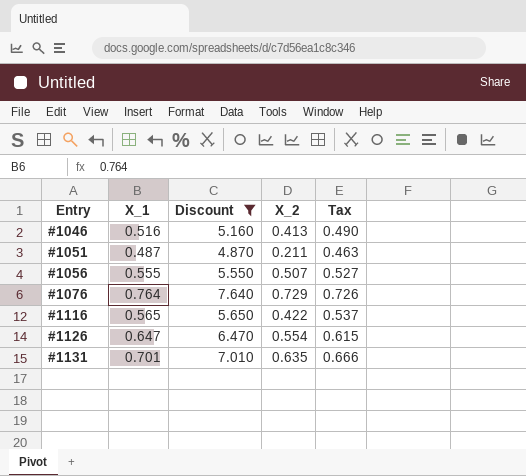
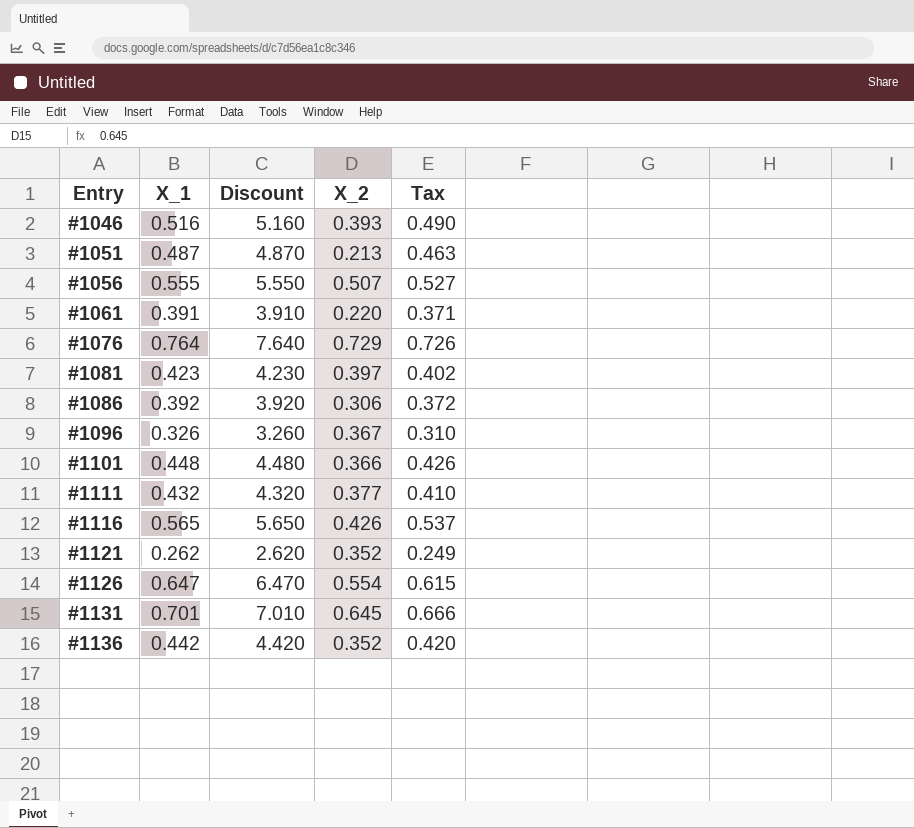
filter: Discount >= 4.870 -> none
#1046 | X_2: 0.413 -> 0.393
#1051 | X_2: 0.211 -> 0.213
#1116 | X_2: 0.422 -> 0.426
#1131 | X_2: 0.635 -> 0.645

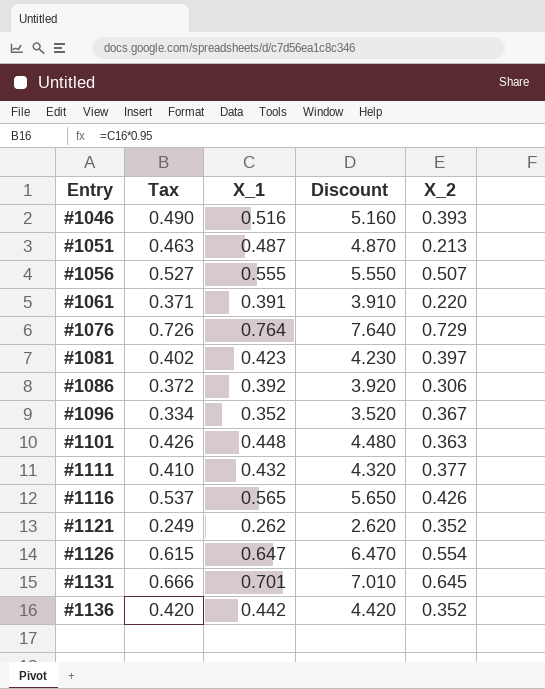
column Tax | position: 5 -> 2
#1096 | Tax: 0.310 -> 0.334
#1096 | X_1: 0.326 -> 0.352
#1096 | Discount: 3.260 -> 3.520
#1101 | X_2: 0.366 -> 0.363

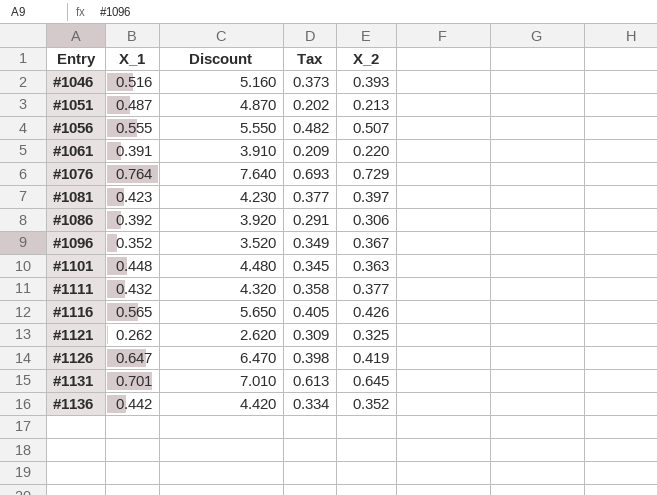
column Tax | formula: [X_1] * 0.95 -> [X_2] * 0.95
column Tax | position: 2 -> 4
#1121 | X_2: 0.352 -> 0.325
#1126 | X_2: 0.554 -> 0.419

